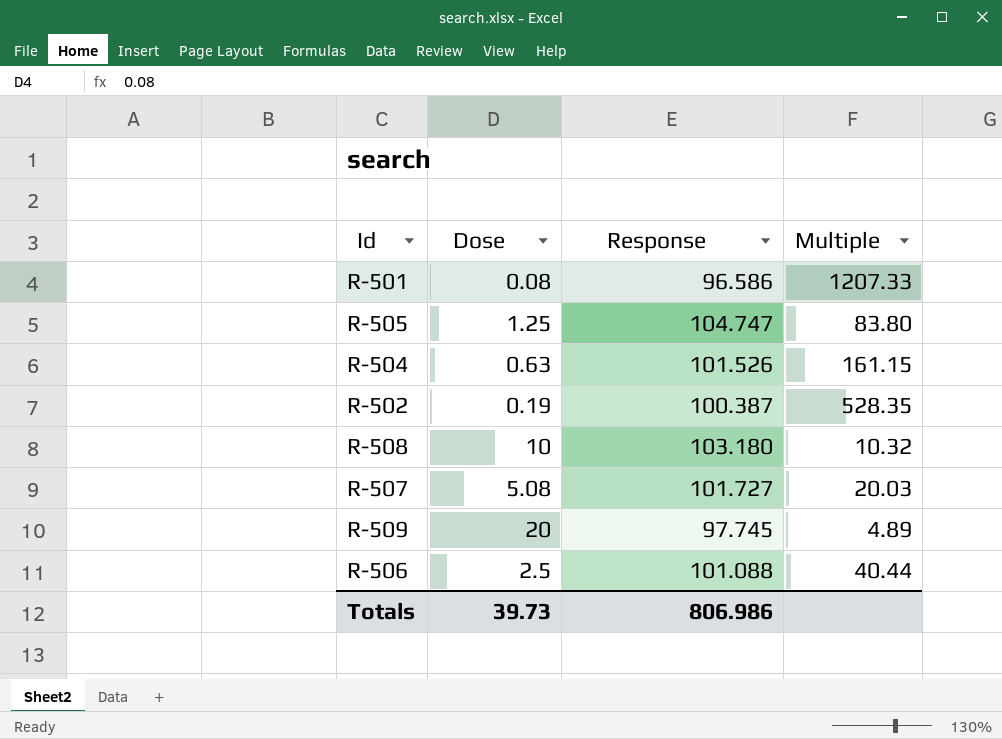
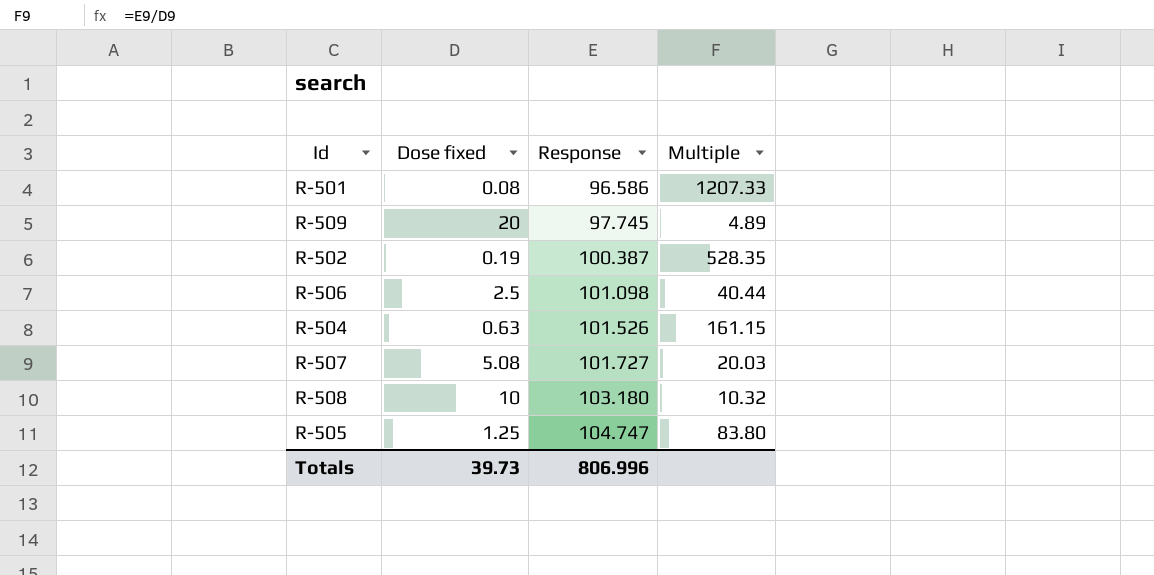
row order: none -> Response ascending
column name: Dose -> Dose fixed
R-506 | Response: 101.088 -> 101.098
Totals | Response: 806.986 -> 806.996

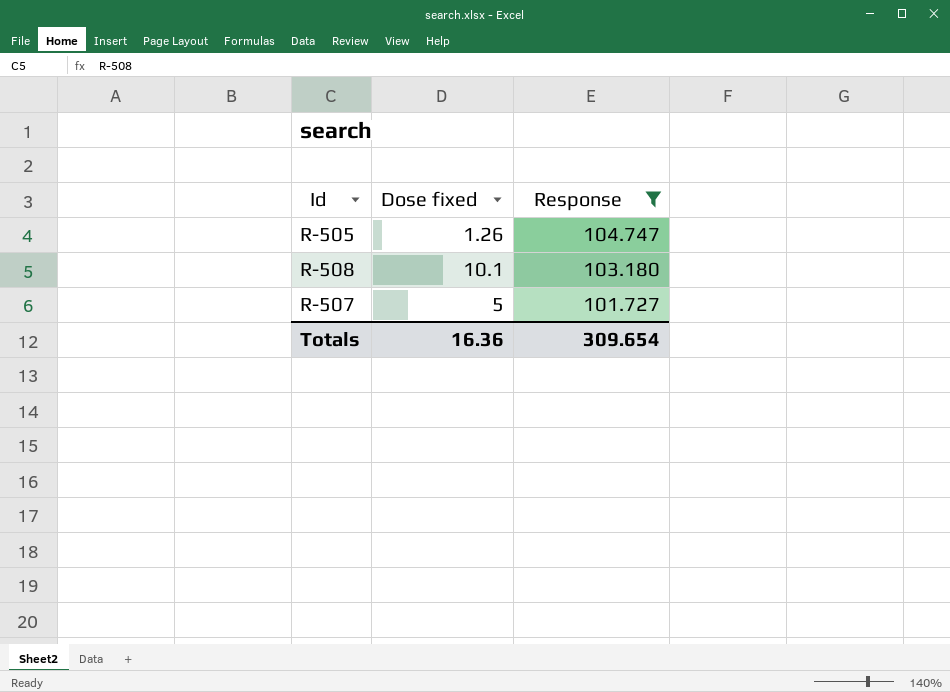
filter: none -> Response >= 101.727
row order: Response ascending -> Response descending
column Multiple | formula: [Response] / [Dose fixed] -> none
R-505 | Dose fixed: 1.25 -> 1.26
R-508 | Dose fixed: 10 -> 10.1
R-507 | Dose fixed: 5.08 -> 5
Totals | Dose fixed: 39.73 -> 16.36
Totals | Response: 806.996 -> 309.654

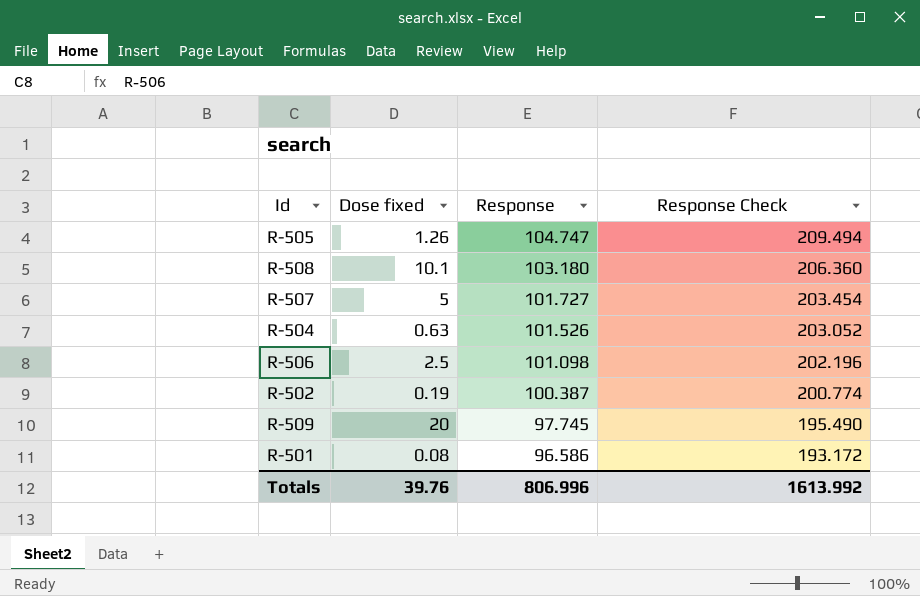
filter: Response >= 101.727 -> none
column Response Check | formula: none -> [Response] * 2
Totals | Dose fixed: 16.36 -> 39.76
Totals | Response: 309.654 -> 806.996

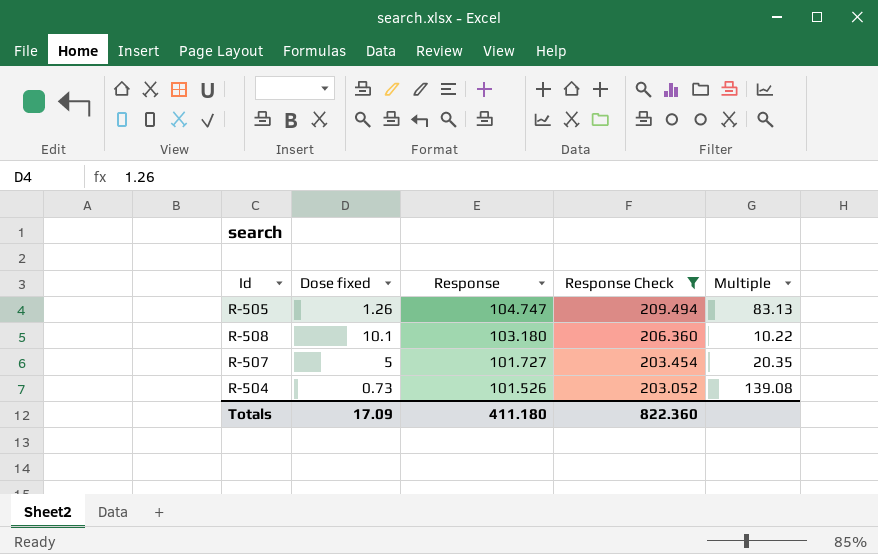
filter: none -> Response Check >= 203.052
column Multiple | formula: none -> [Response] / [Dose fixed]
R-504 | Dose fixed: 0.63 -> 0.73
Totals | Dose fixed: 39.76 -> 17.09
Totals | Response: 806.996 -> 411.180
Totals | Response Check: 1613.992 -> 822.360

